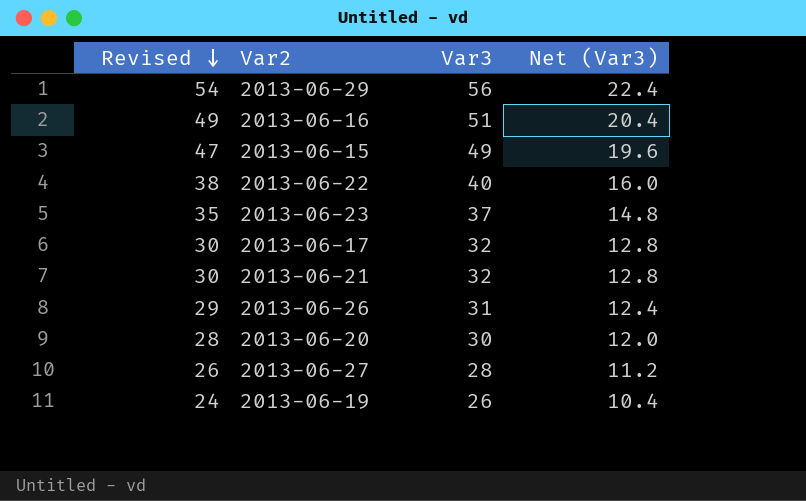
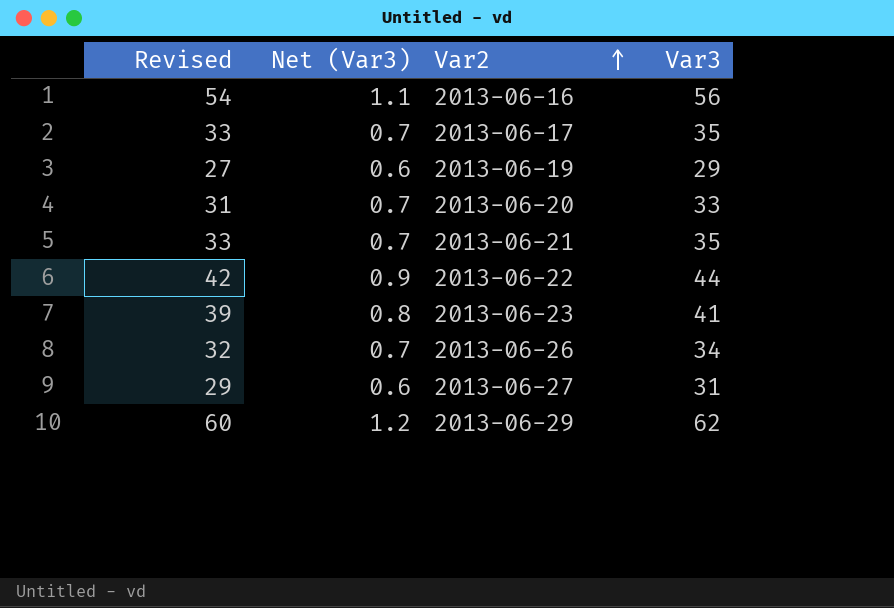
row order: Revised descending -> Var2 ascending
column Net (Var3) | formula: [Var3] * 0.4 -> [Var3] * 0.02
column Net (Var3) | position: 4 -> 2
row 2013-06-15: 47 | 49 | 19.6 -> none
2013-06-16 | Revised: 49 -> 54
2013-06-16 | Var3: 51 -> 56
2013-06-17 | Revised: 30 -> 33
2013-06-17 | Var3: 32 -> 35
2013-06-19 | Revised: 24 -> 27
2013-06-19 | Var3: 26 -> 29
2013-06-20 | Revised: 28 -> 31
2013-06-20 | Var3: 30 -> 33
2013-06-21 | Revised: 30 -> 33
2013-06-21 | Var3: 32 -> 35
2013-06-22 | Revised: 38 -> 42
2013-06-22 | Var3: 40 -> 44
2013-06-23 | Revised: 35 -> 39
2013-06-23 | Var3: 37 -> 41
2013-06-26 | Revised: 29 -> 32
2013-06-26 | Var3: 31 -> 34
2013-06-27 | Revised: 26 -> 29
2013-06-27 | Var3: 28 -> 31
2013-06-29 | Revised: 54 -> 60
2013-06-29 | Var3: 56 -> 62

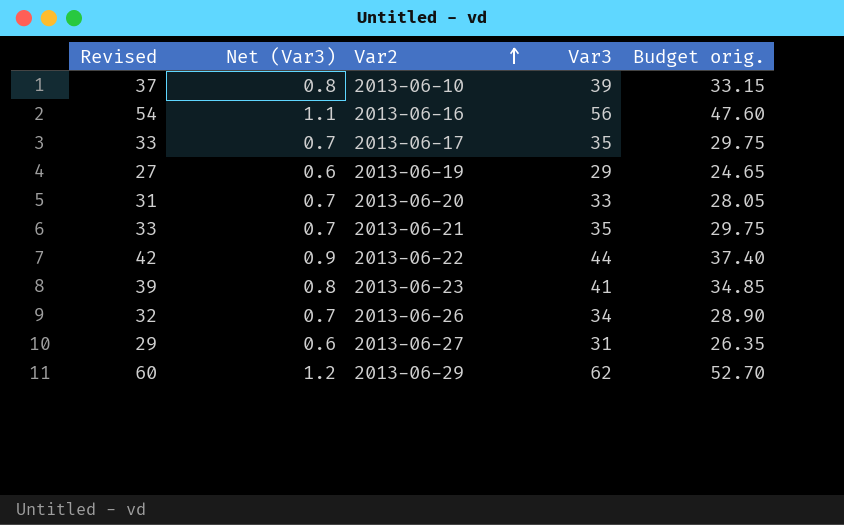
column Budget orig. | formula: none -> [Var3] * 0.85
row 2013-06-10: none -> 37 | 0.8 | 39 | 33.15

